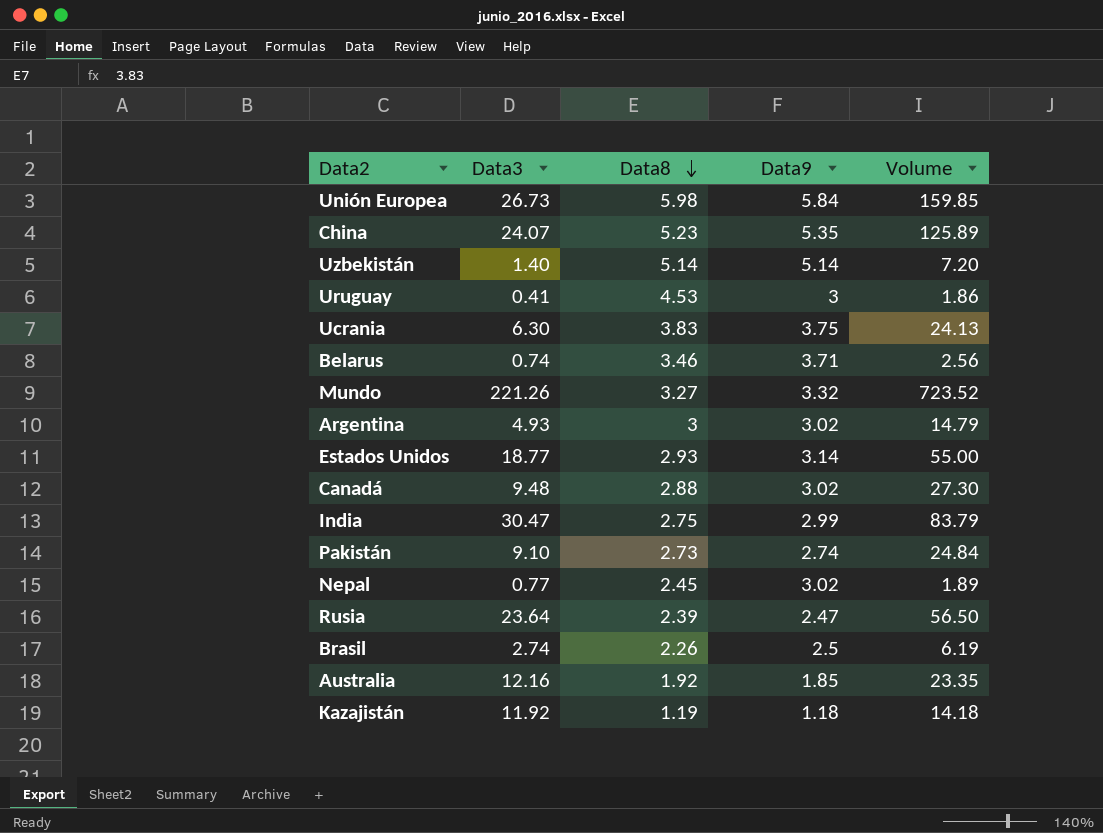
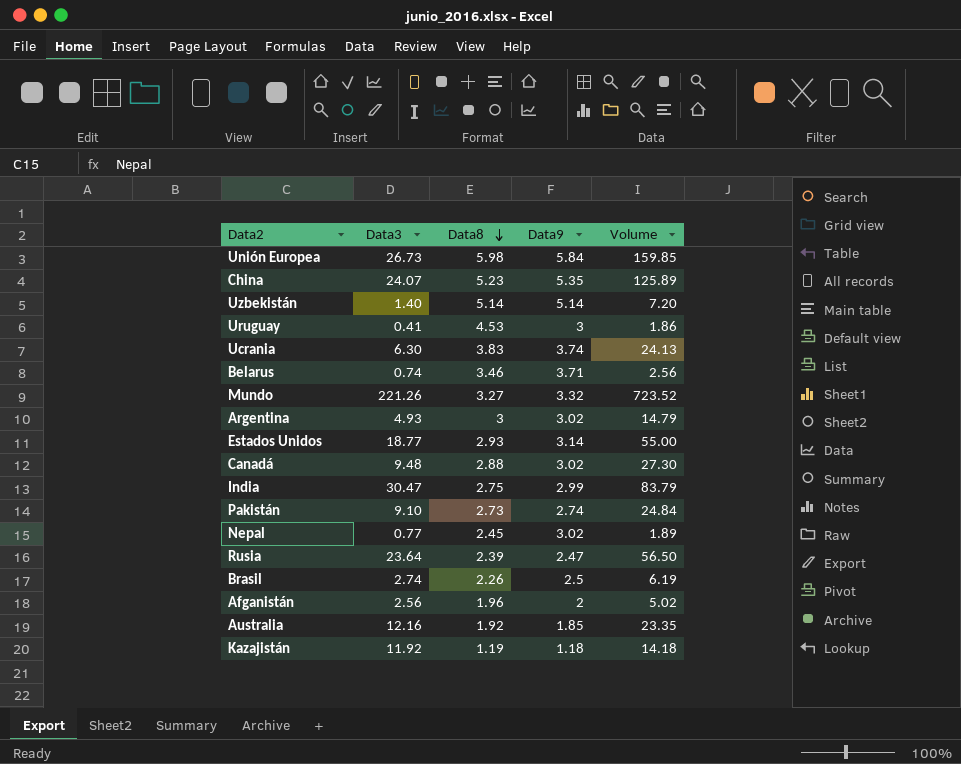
Ucrania | Data9: 3.75 -> 3.74
row Afganistán: none -> 2.56 | 1.96 | 2 | 5.02

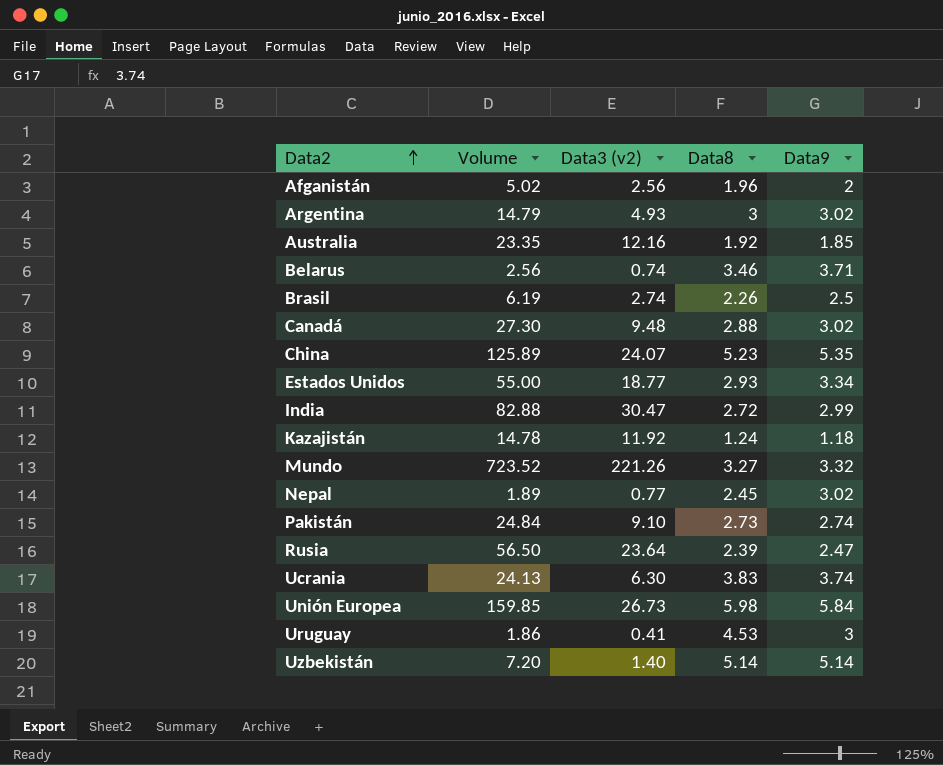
row order: Data8 descending -> Data2 ascending
column Volume | position: 5 -> 2
column name: Data3 -> Data3 (v2)
Estados Unidos | Data9: 3.14 -> 3.34
India | Volume: 83.79 -> 82.88
India | Data8: 2.75 -> 2.72
Kazajistán | Volume: 14.18 -> 14.78
Kazajistán | Data8: 1.19 -> 1.24

